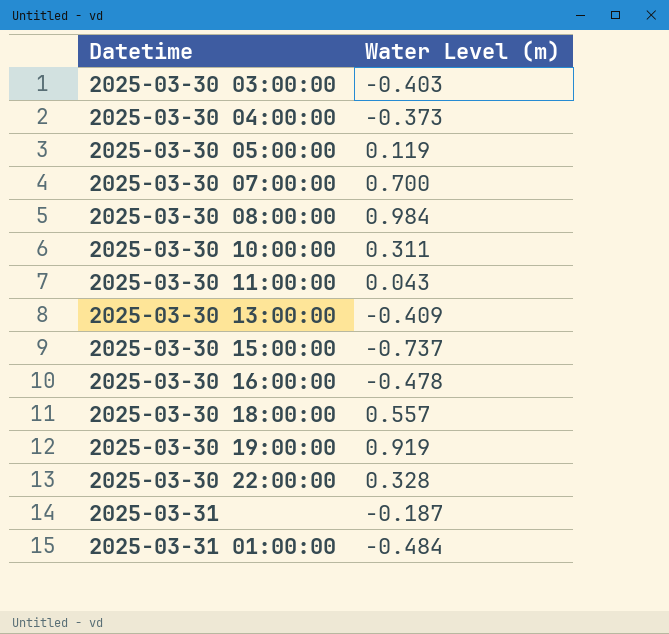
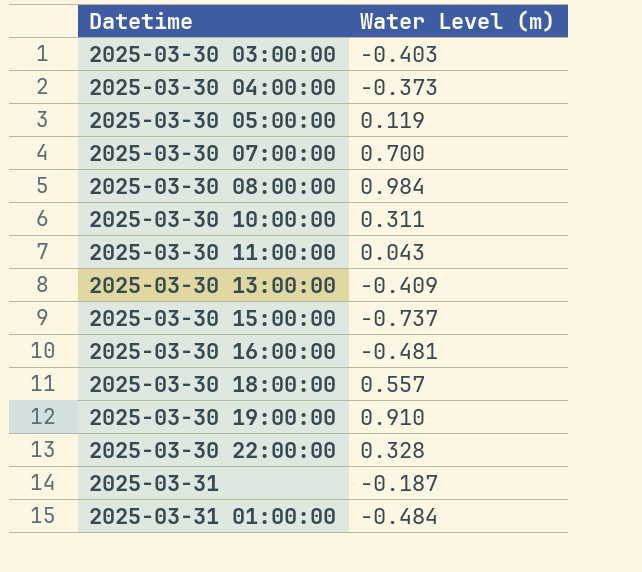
2025-03-30 16:00:00 | Water Level (m): -0.478 -> -0.481
2025-03-30 19:00:00 | Water Level (m): 0.919 -> 0.910

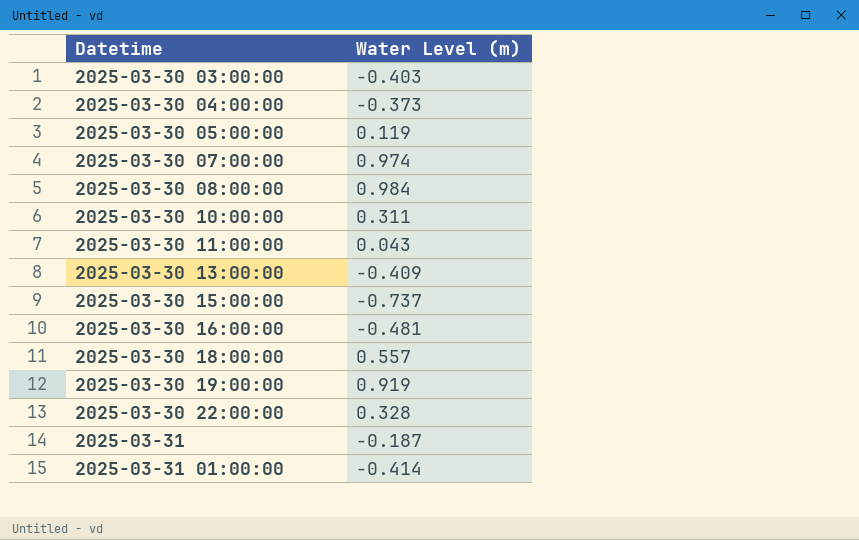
2025-03-30 07:00:00 | Water Level (m): 0.700 -> 0.974
2025-03-30 19:00:00 | Water Level (m): 0.910 -> 0.919
2025-03-31 01:00:00 | Water Level (m): -0.484 -> -0.414

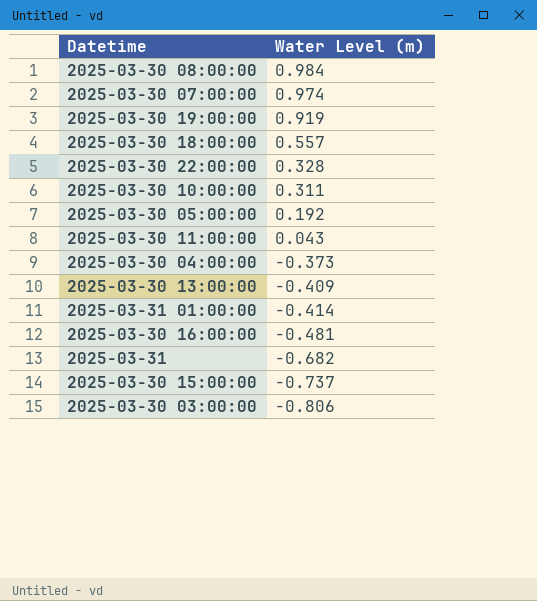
row order: Datetime ascending -> Water Level (m) descending
2025-03-30 05:00:00 | Water Level (m): 0.119 -> 0.192
2025-03-31 | Water Level (m): -0.187 -> -0.682
2025-03-30 03:00:00 | Water Level (m): -0.403 -> -0.806

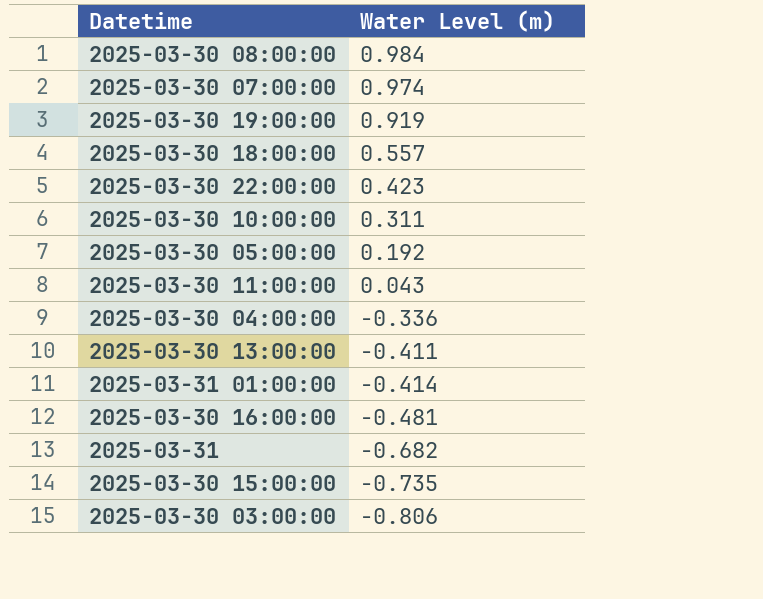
2025-03-30 22:00:00 | Water Level (m): 0.328 -> 0.423
2025-03-30 04:00:00 | Water Level (m): -0.373 -> -0.336
2025-03-30 13:00:00 | Water Level (m): -0.409 -> -0.411
2025-03-30 15:00:00 | Water Level (m): -0.737 -> -0.735

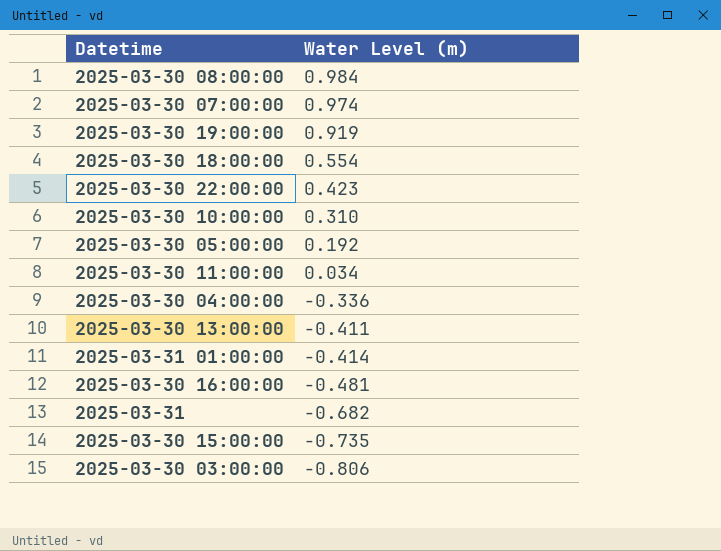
2025-03-30 18:00:00 | Water Level (m): 0.557 -> 0.554
2025-03-30 10:00:00 | Water Level (m): 0.311 -> 0.310
2025-03-30 11:00:00 | Water Level (m): 0.043 -> 0.034

